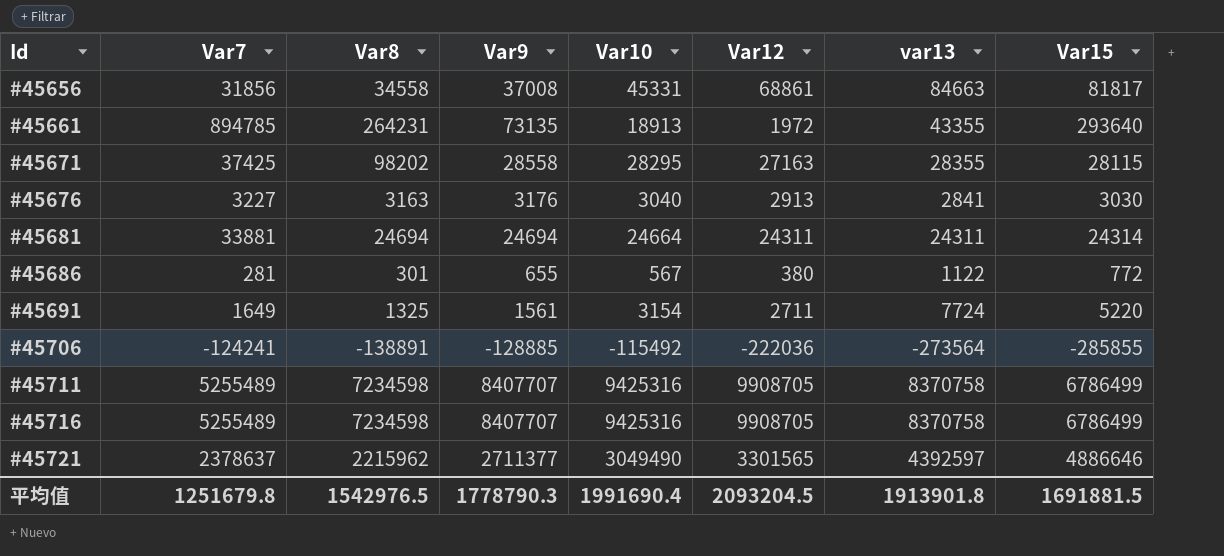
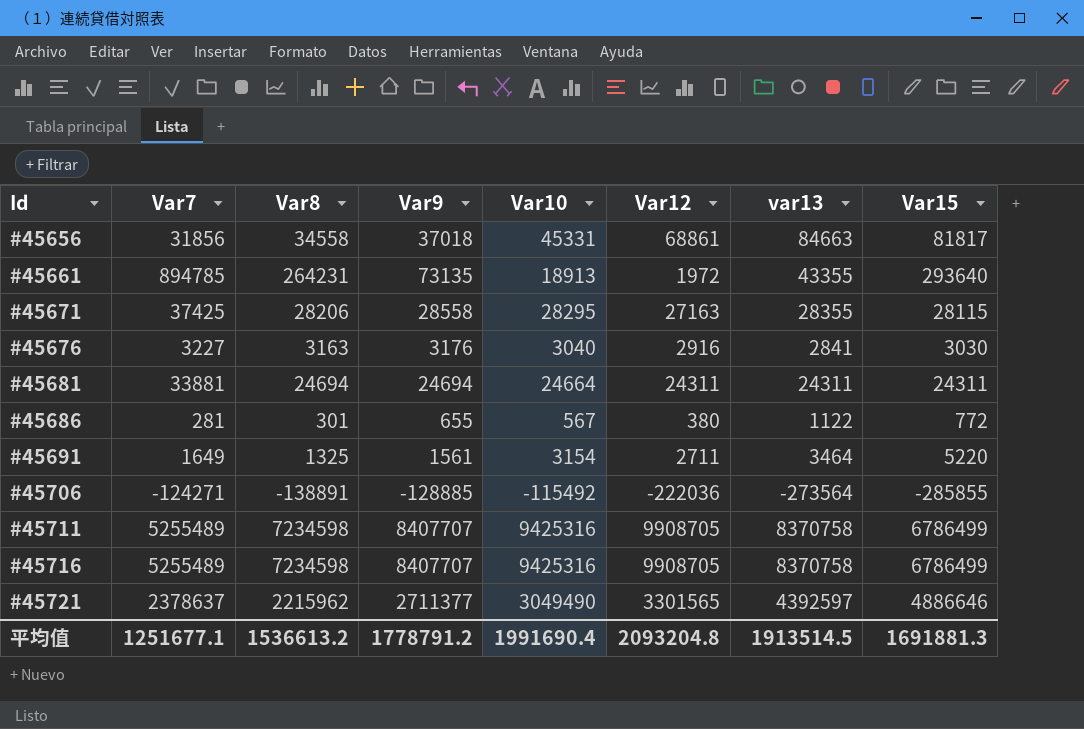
#45656 | Var9: 37008 -> 37018
#45671 | Var8: 98202 -> 28206
#45676 | Var12: 2913 -> 2916
#45681 | Var15: 24314 -> 24311
#45691 | var13: 7724 -> 3464
#45706 | Var7: -124241 -> -124271
平均值 | Var7: 1251679.8 -> 1251677.1
平均值 | Var8: 1542976.5 -> 1536613.2
平均值 | Var9: 1778790.3 -> 1778791.2
平均值 | Var12: 2093204.5 -> 2093204.8
平均值 | var13: 1913901.8 -> 1913514.5
平均值 | Var15: 1691881.5 -> 1691881.3

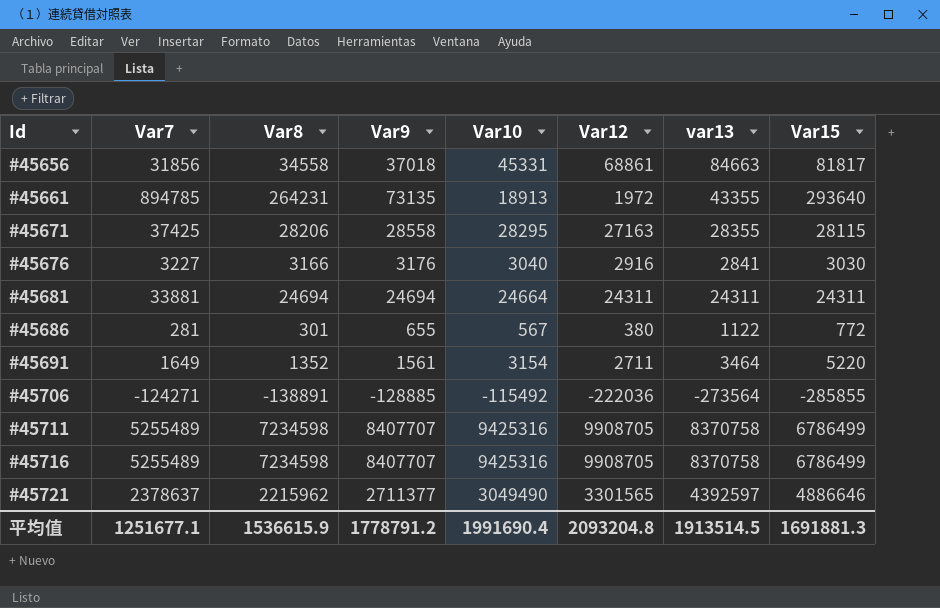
#45676 | Var8: 3163 -> 3166
#45691 | Var8: 1325 -> 1352
平均值 | Var8: 1536613.2 -> 1536615.9

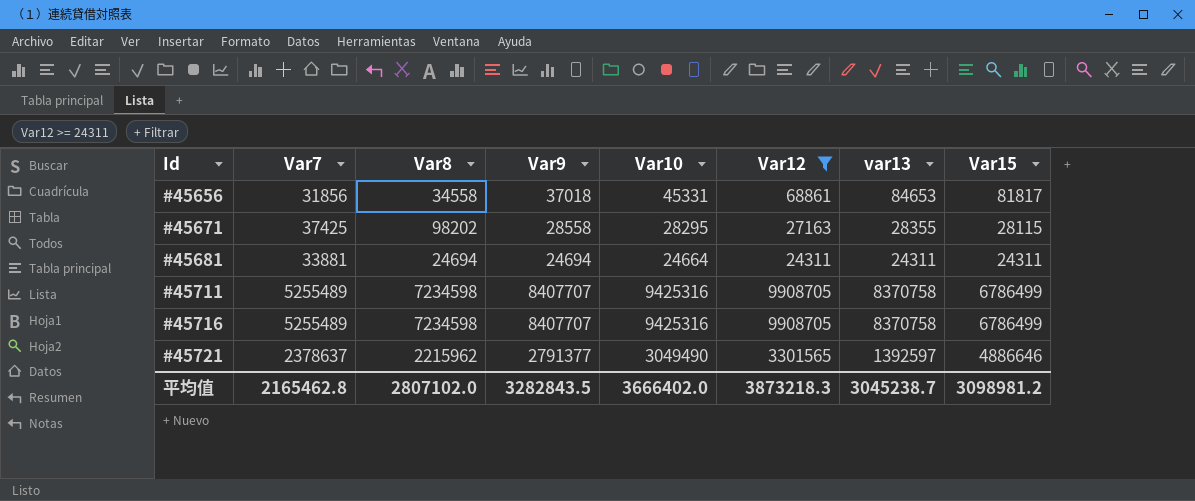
filter: none -> Var12 >= 24311
#45656 | var13: 84663 -> 84653
#45671 | Var8: 28206 -> 98202
#45721 | Var9: 2711377 -> 2791377
#45721 | var13: 4392597 -> 1392597
平均值 | Var7: 1251677.1 -> 2165462.8
平均值 | Var8: 1536615.9 -> 2807102.0
平均值 | Var9: 1778791.2 -> 3282843.5
平均值 | Var10: 1991690.4 -> 3666402.0
平均值 | Var12: 2093204.8 -> 3873218.3
平均值 | var13: 1913514.5 -> 3045238.7
平均值 | Var15: 1691881.3 -> 3098981.2

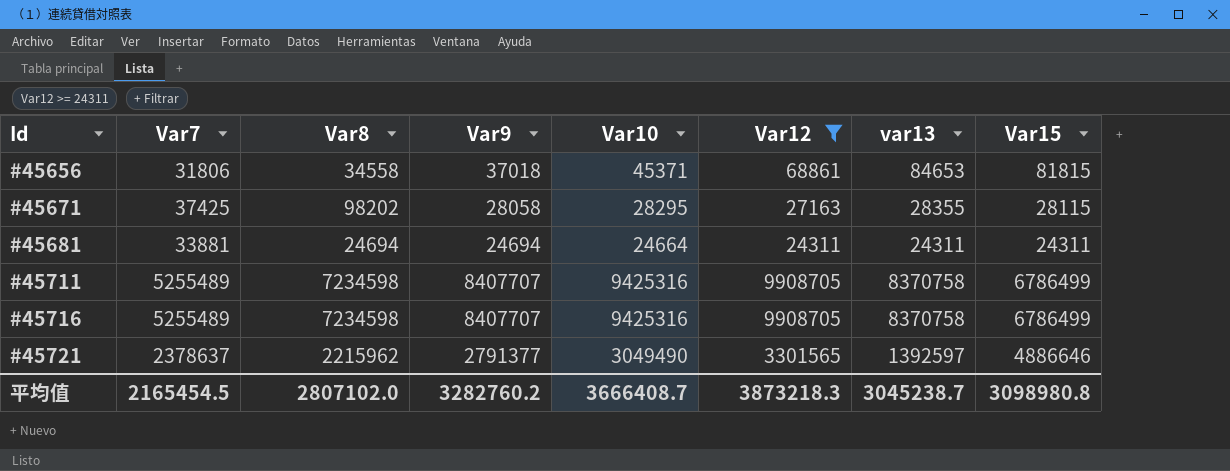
#45656 | Var7: 31856 -> 31806
#45656 | Var10: 45331 -> 45371
#45656 | Var15: 81817 -> 81815
#45671 | Var9: 28558 -> 28058
平均值 | Var7: 2165462.8 -> 2165454.5
平均值 | Var9: 3282843.5 -> 3282760.2
平均值 | Var10: 3666402.0 -> 3666408.7
平均值 | Var15: 3098981.2 -> 3098980.8

